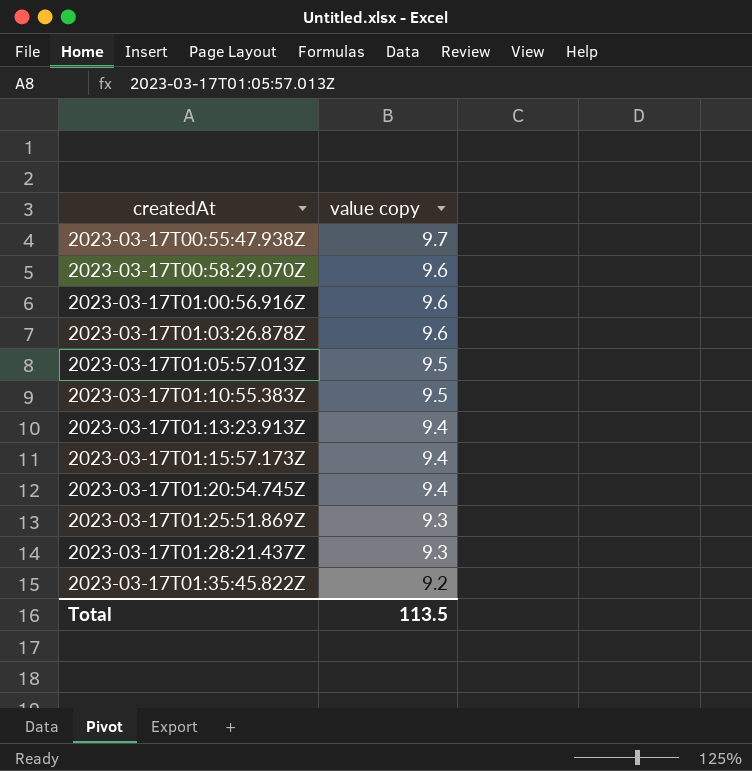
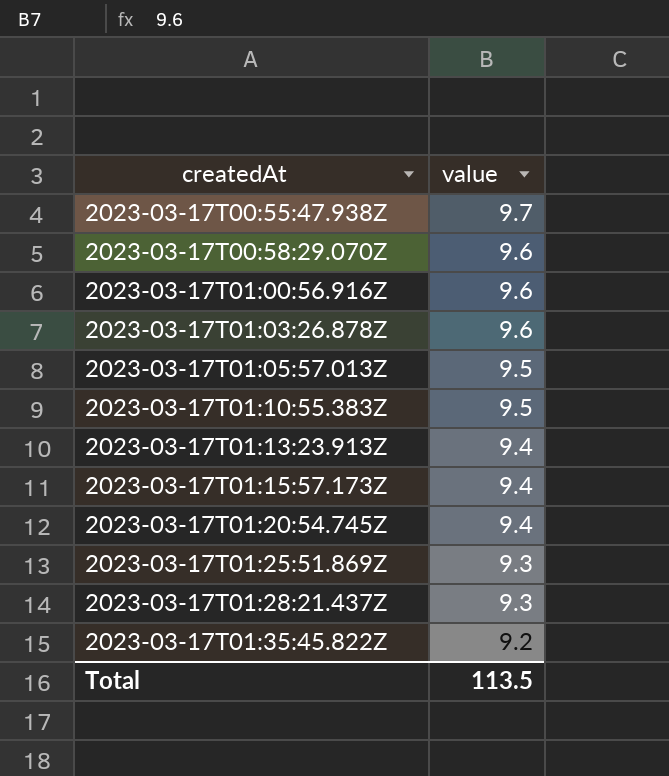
column name: value copy -> value

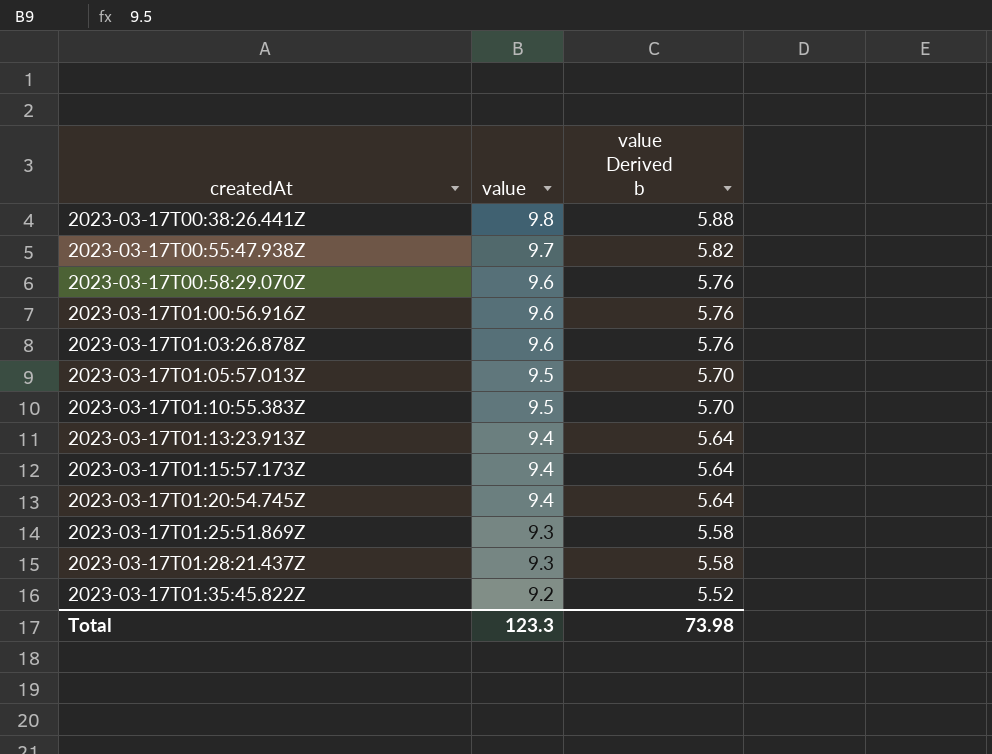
column value Derived b | formula: none -> [value] * 0.6
row 2023-03-17T00:38:26.441Z: none -> 9.8 | 5.88
Total | value: 113.5 -> 123.3

